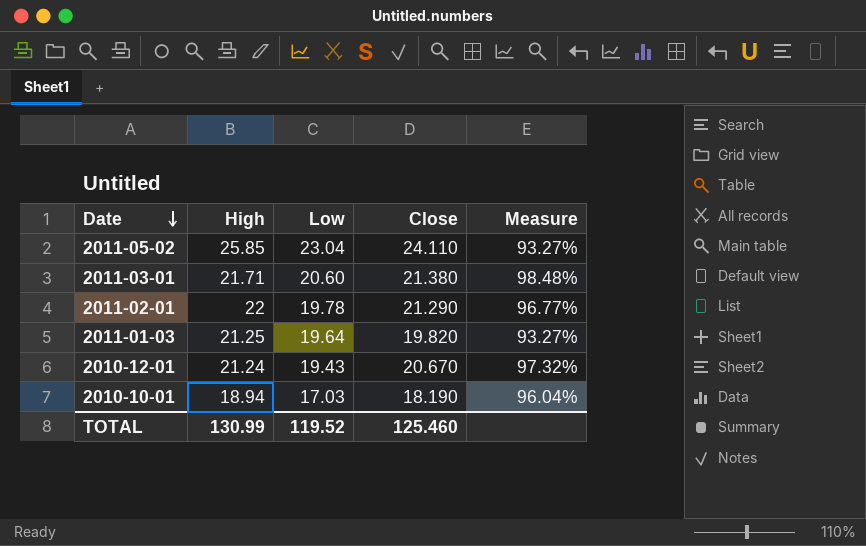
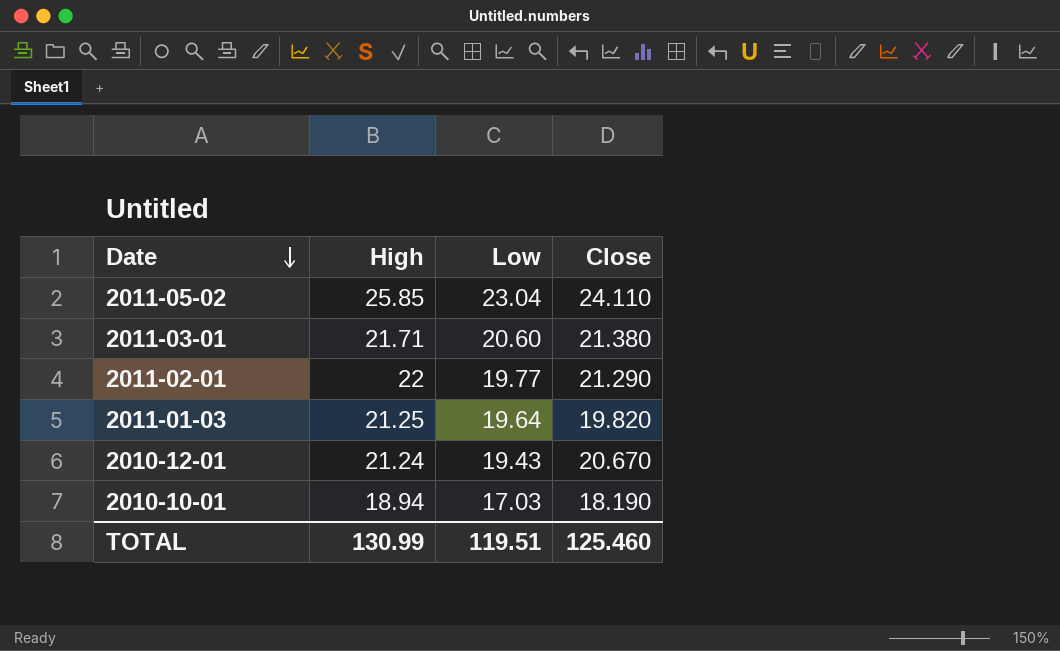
column Measure | formula: [Close] / [High] -> none
2011-02-01 | Low: 19.78 -> 19.77
TOTAL | Low: 119.52 -> 119.51

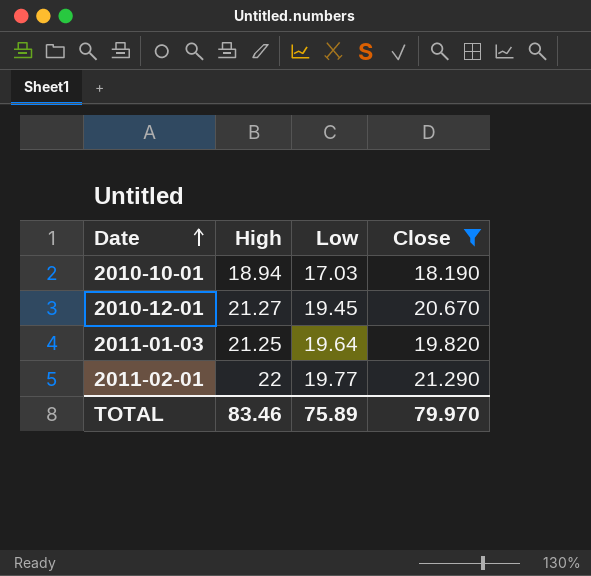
filter: none -> Close <= 21.290
row order: Date descending -> Date ascending
2010-12-01 | High: 21.24 -> 21.27
2010-12-01 | Low: 19.43 -> 19.45
TOTAL | High: 130.99 -> 83.46
TOTAL | Low: 119.51 -> 75.89
TOTAL | Close: 125.460 -> 79.970

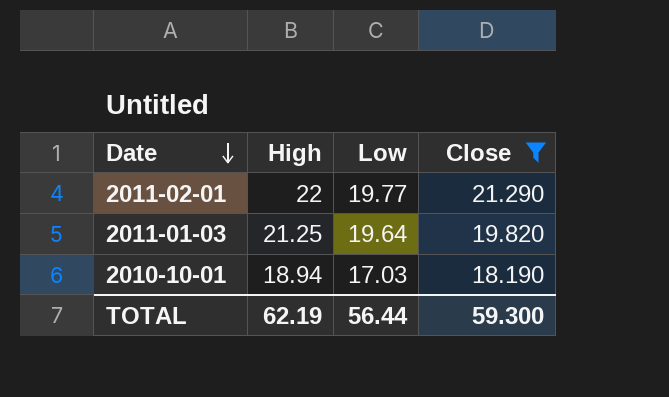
row order: Date ascending -> Date descending
row 2010-12-01: 21.27 | 19.45 | 20.670 -> none
TOTAL | High: 83.46 -> 62.19
TOTAL | Low: 75.89 -> 56.44
TOTAL | Close: 79.970 -> 59.300

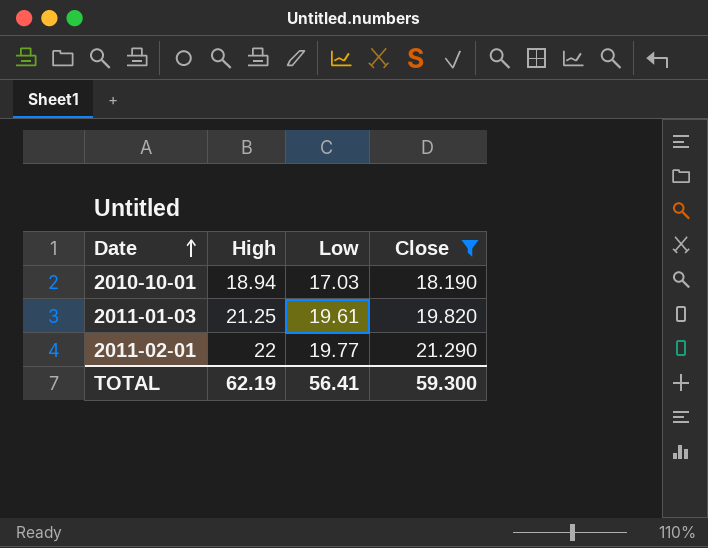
row order: Date descending -> Date ascending
2011-01-03 | Low: 19.64 -> 19.61
TOTAL | Low: 56.44 -> 56.41

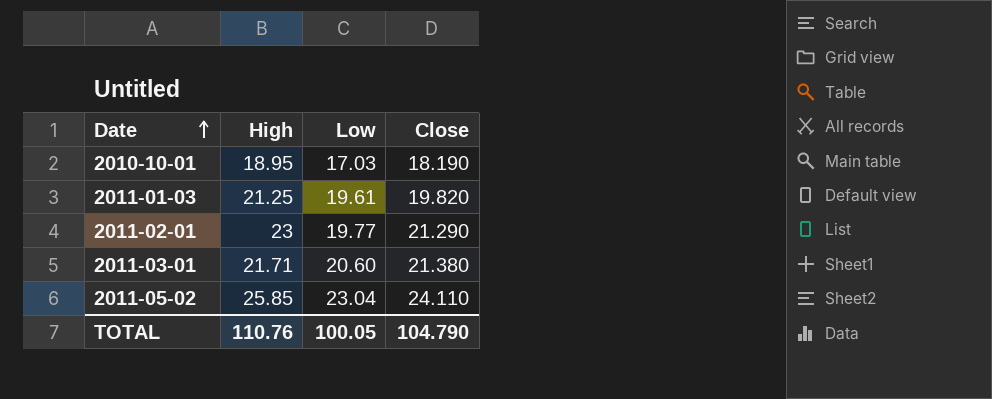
filter: Close <= 21.290 -> none
2010-10-01 | High: 18.94 -> 18.95
2011-02-01 | High: 22 -> 23
TOTAL | High: 62.19 -> 110.76
TOTAL | Low: 56.41 -> 100.05
TOTAL | Close: 59.300 -> 104.790

